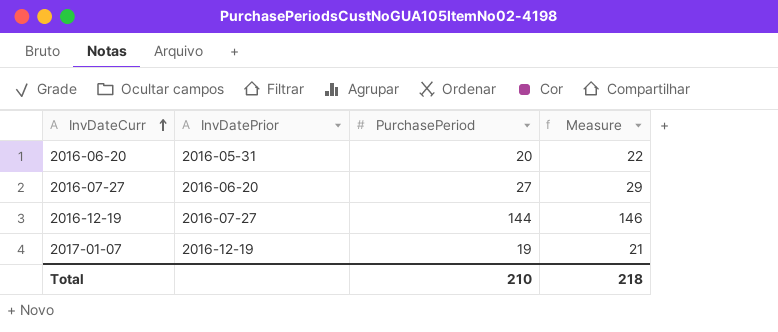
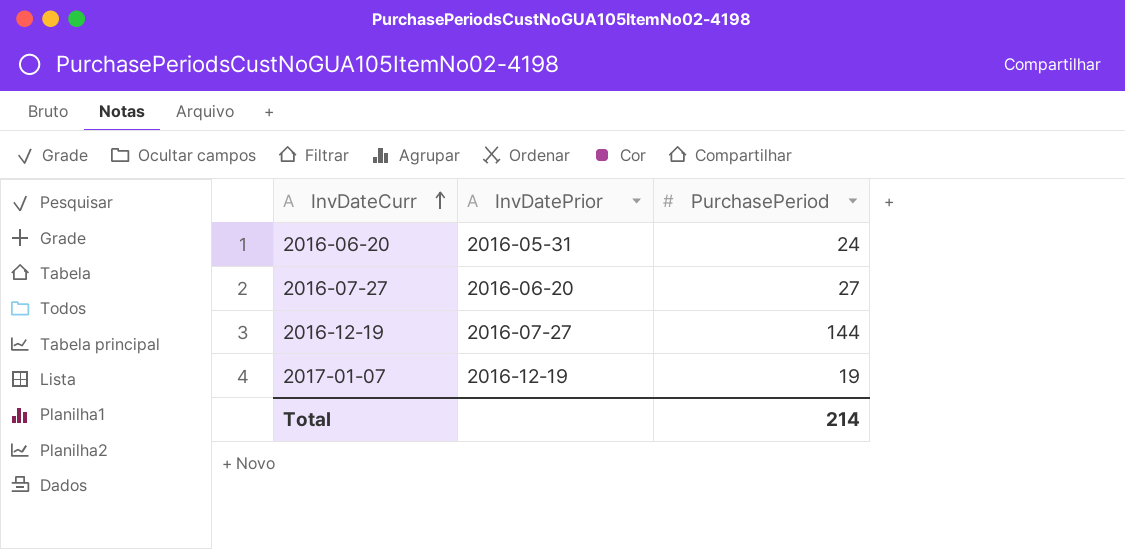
column Measure | formula: [PurchasePeriod] + 2 -> none
2016-06-20 | PurchasePeriod: 20 -> 24
Total | PurchasePeriod: 210 -> 214

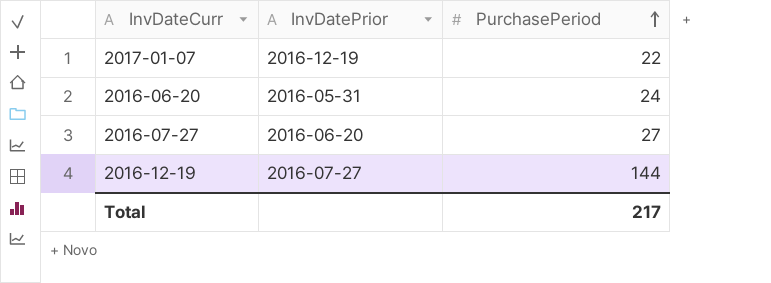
row order: InvDateCurr ascending -> PurchasePeriod ascending
2017-01-07 | PurchasePeriod: 19 -> 22
Total | PurchasePeriod: 214 -> 217

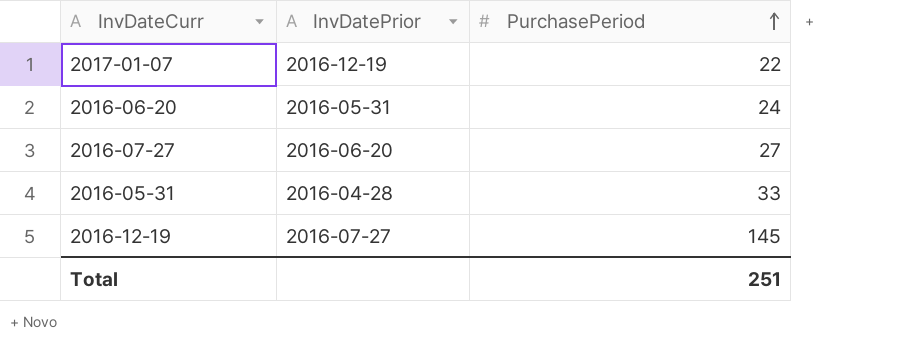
row 2016-05-31: none -> 2016-04-28 | 33
2016-12-19 | PurchasePeriod: 144 -> 145
Total | PurchasePeriod: 217 -> 251

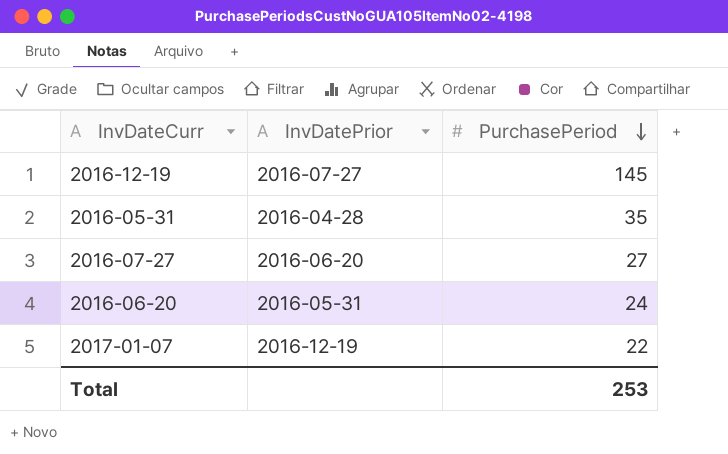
row order: PurchasePeriod ascending -> PurchasePeriod descending
2016-05-31 | PurchasePeriod: 33 -> 35
Total | PurchasePeriod: 251 -> 253

